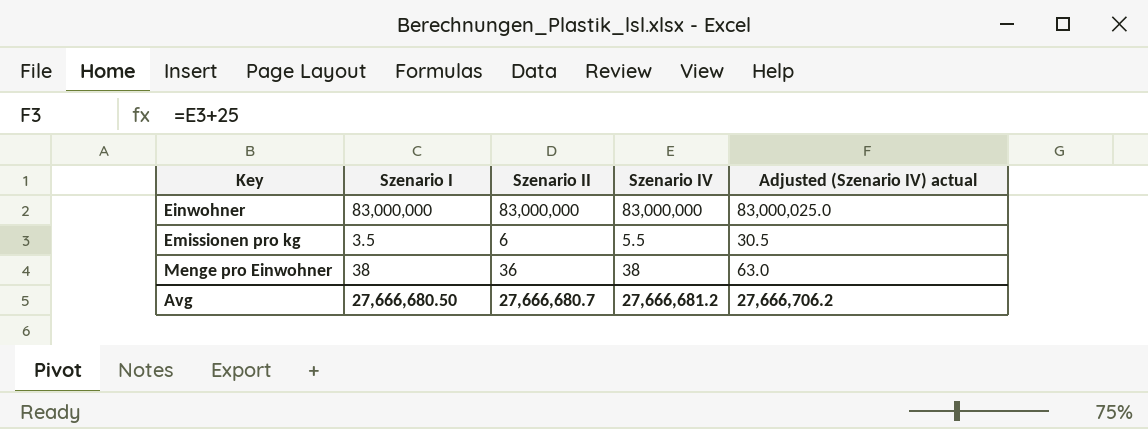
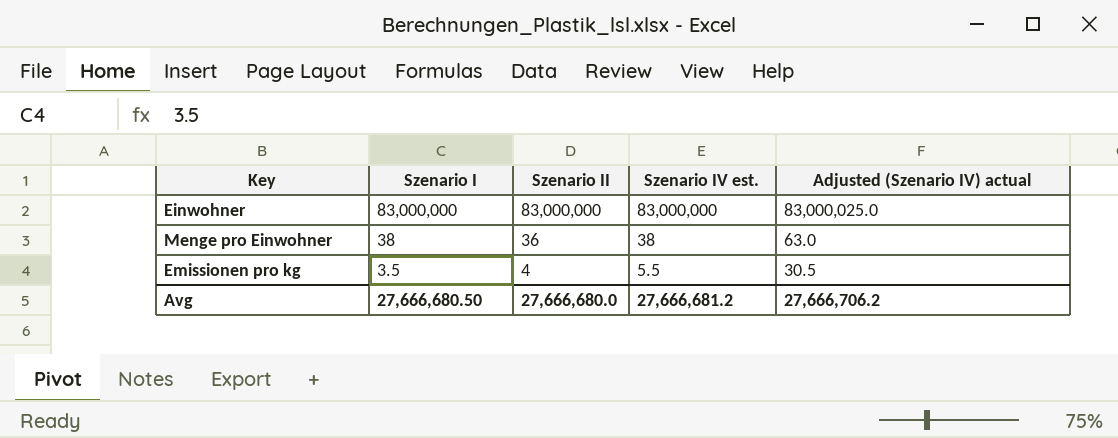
row order: Key ascending -> Szenario I descending
column name: Szenario IV -> Szenario IV est.
Emissionen pro kg | Szenario II: 6 -> 4
Avg | Szenario II: 27,666,680.7 -> 27,666,680.0

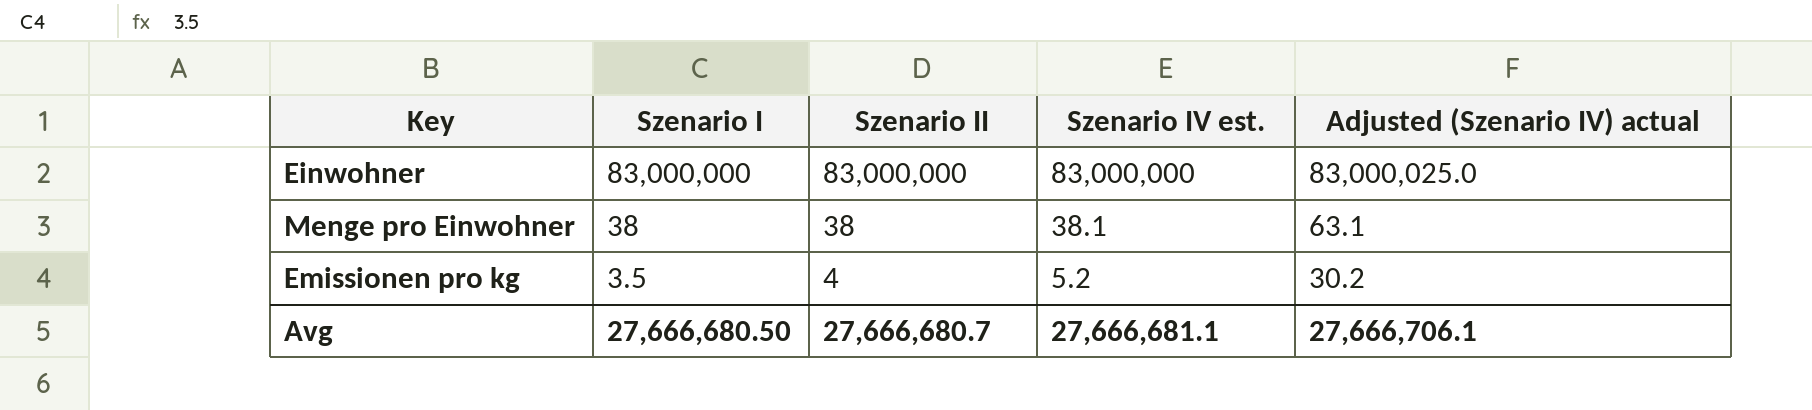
Menge pro Einwohner | Szenario II: 36 -> 38
Menge pro Einwohner | Szenario IV est.: 38 -> 38.1
Menge pro Einwohner | Adjusted (Szenario IV) actual: 63.0 -> 63.1
Emissionen pro kg | Szenario IV est.: 5.5 -> 5.2
Emissionen pro kg | Adjusted (Szenario IV) actual: 30.5 -> 30.2
Avg | Szenario II: 27,666,680.0 -> 27,666,680.7
Avg | Szenario IV est.: 27,666,681.2 -> 27,666,681.1
Avg | Adjusted (Szenario IV) actual: 27,666,706.2 -> 27,666,706.1

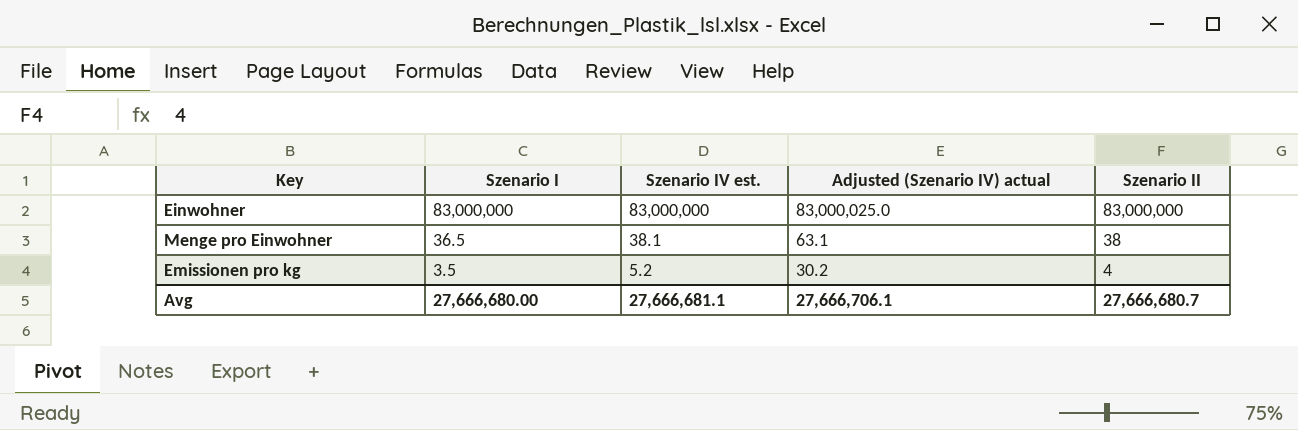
column Szenario II | position: 3 -> 5
Menge pro Einwohner | Szenario I: 38 -> 36.5
Avg | Szenario I: 27,666,680.50 -> 27,666,680.00

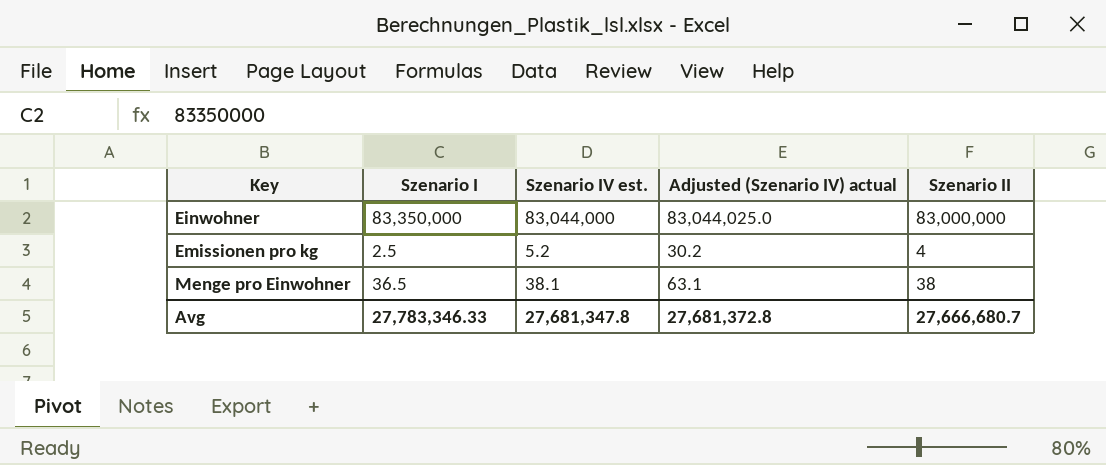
row order: Szenario I descending -> Key ascending
Einwohner | Szenario I: 83,000,000 -> 83,350,000
Einwohner | Szenario IV est.: 83,000,000 -> 83,044,000
Einwohner | Adjusted (Szenario IV) actual: 83,000,025.0 -> 83,044,025.0
Emissionen pro kg | Szenario I: 3.5 -> 2.5
Avg | Szenario I: 27,666,680.00 -> 27,783,346.33
Avg | Szenario IV est.: 27,666,681.1 -> 27,681,347.8
Avg | Adjusted (Szenario IV) actual: 27,666,706.1 -> 27,681,372.8

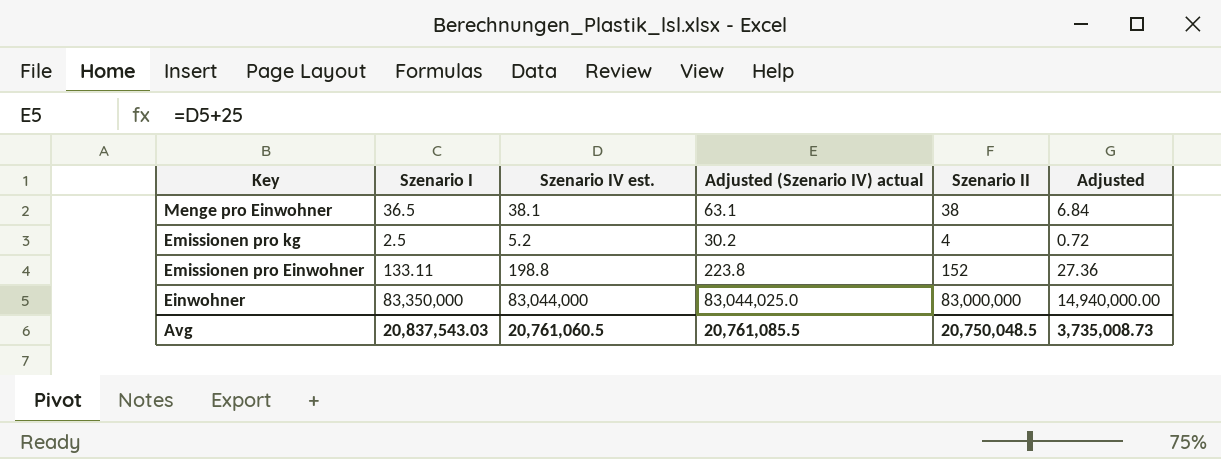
row order: Key ascending -> Key descending
column Adjusted | formula: none -> [Szenario II] * 0.18
row Emissionen pro Einwohner: none -> 133.11 | 198.8 | 223.8 | 152 | 27.36
Avg | Szenario I: 27,783,346.33 -> 20,837,543.03
Avg | Szenario IV est.: 27,681,347.8 -> 20,761,060.5
Avg | Adjusted (Szenario IV) actual: 27,681,372.8 -> 20,761,085.5
Avg | Szenario II: 27,666,680.7 -> 20,750,048.5

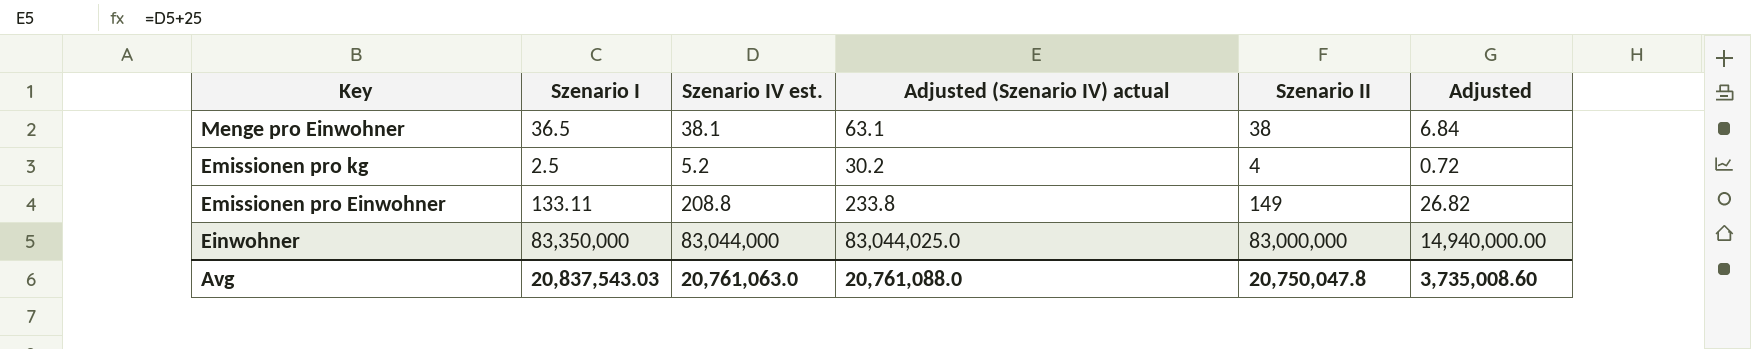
Emissionen pro Einwohner | Szenario IV est.: 198.8 -> 208.8
Emissionen pro Einwohner | Adjusted (Szenario IV) actual: 223.8 -> 233.8
Emissionen pro Einwohner | Szenario II: 152 -> 149
Emissionen pro Einwohner | Adjusted: 27.36 -> 26.82
Avg | Szenario IV est.: 20,761,060.5 -> 20,761,063.0
Avg | Adjusted (Szenario IV) actual: 20,761,085.5 -> 20,761,088.0
Avg | Szenario II: 20,750,048.5 -> 20,750,047.8
Avg | Adjusted: 3,735,008.73 -> 3,735,008.60

